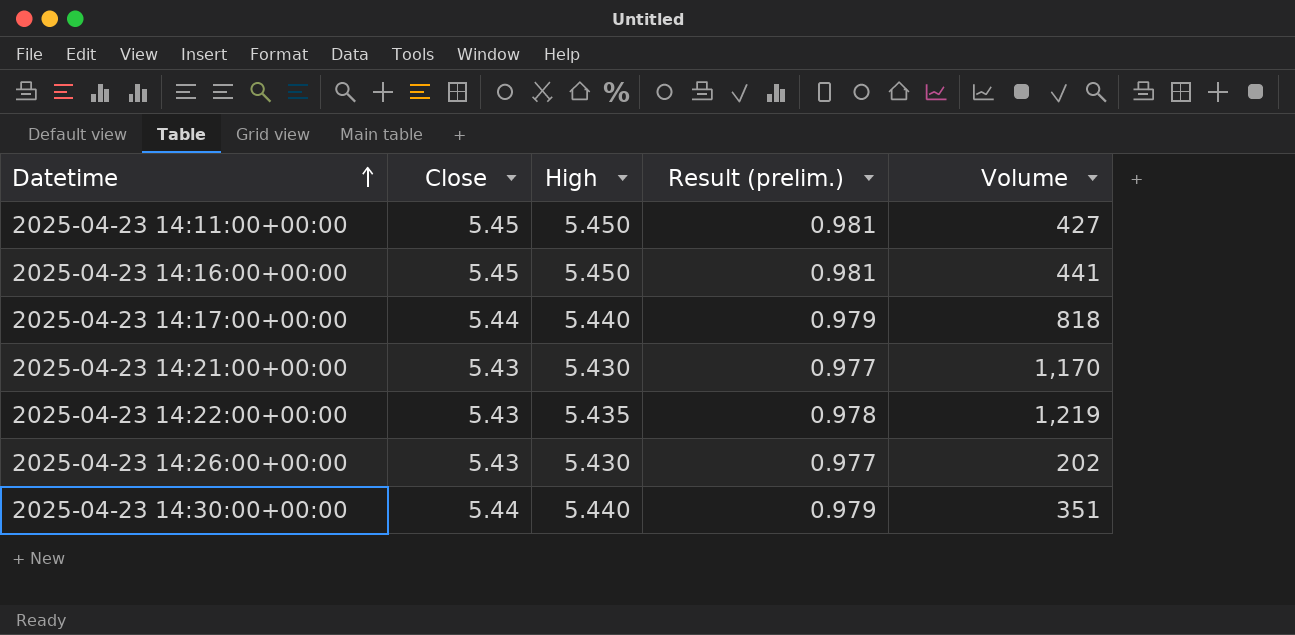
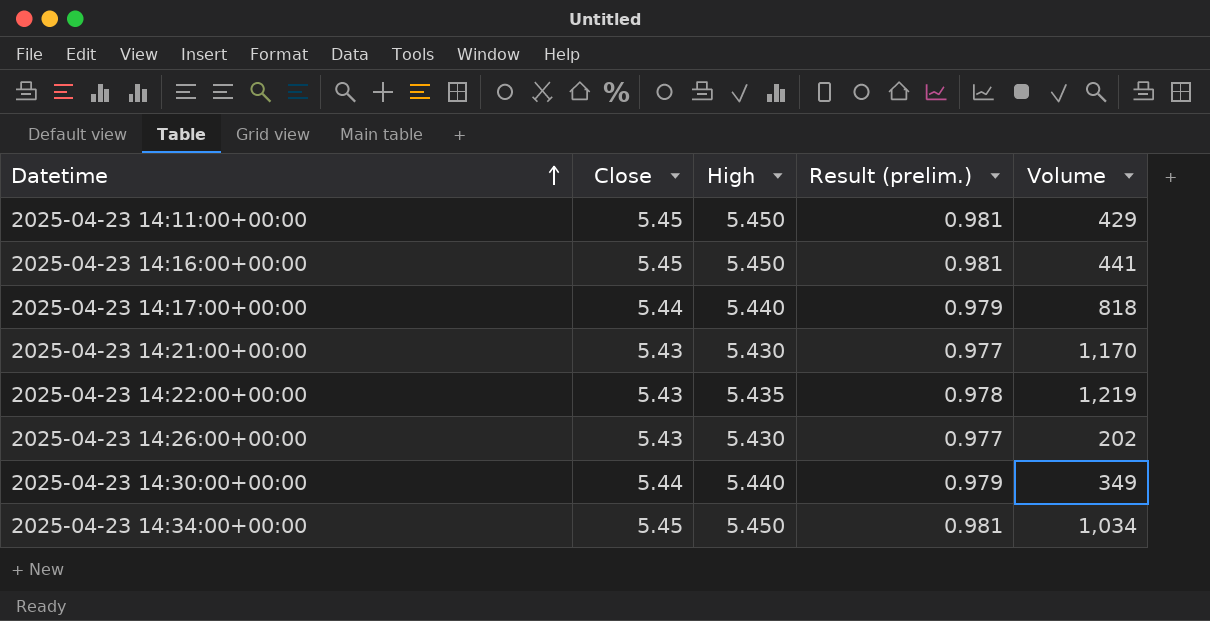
2025-04-23 14:11:00+00:00 | Volume: 427 -> 429
2025-04-23 14:30:00+00:00 | Volume: 351 -> 349
row 2025-04-23 14:34:00+00:00: none -> 5.45 | 5.450 | 0.981 | 1,034

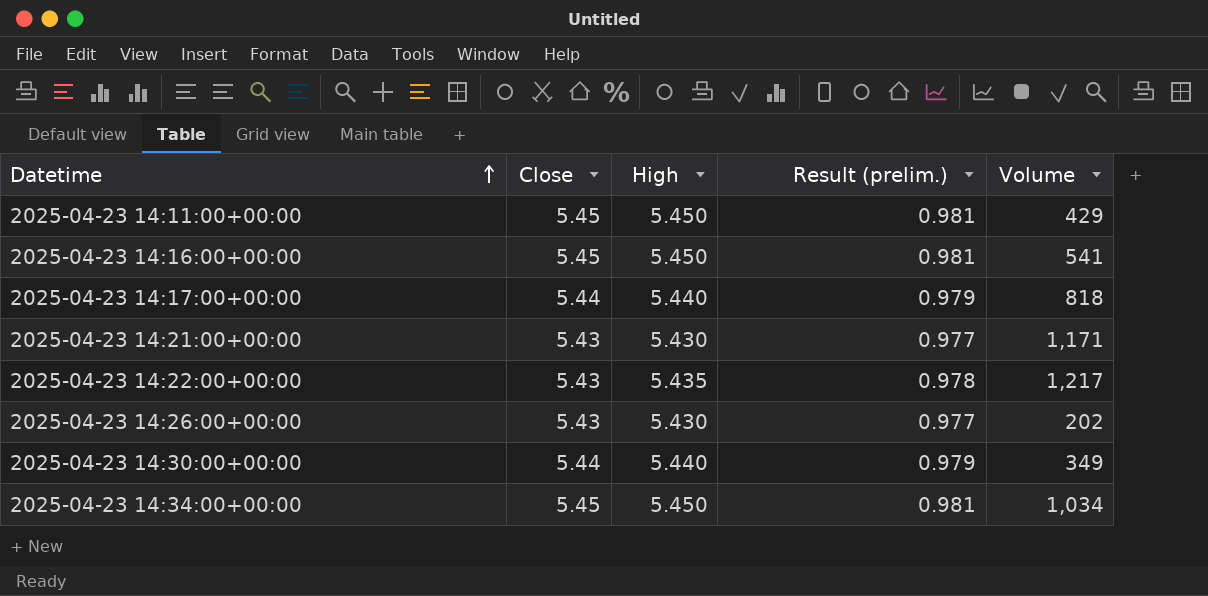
2025-04-23 14:16:00+00:00 | Volume: 441 -> 541
2025-04-23 14:21:00+00:00 | Volume: 1,170 -> 1,171
2025-04-23 14:22:00+00:00 | Volume: 1,219 -> 1,217

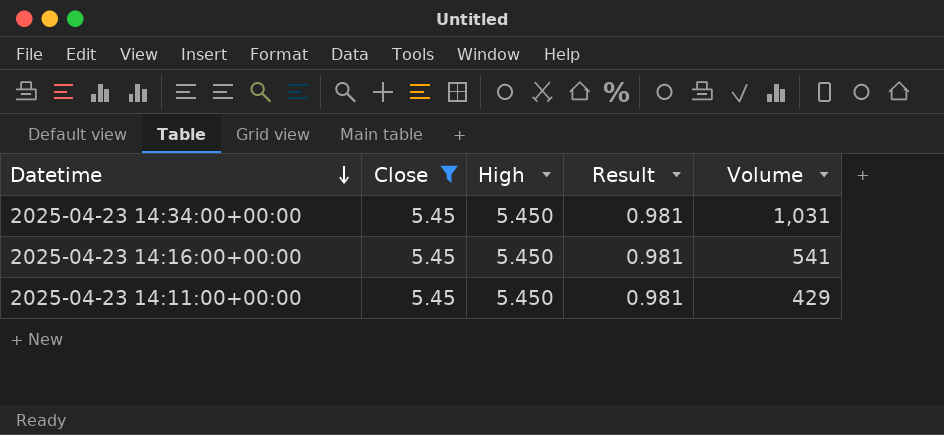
filter: none -> Close = 5.45
row order: Datetime ascending -> Datetime descending
column name: Result (prelim.) -> Result
2025-04-23 14:34:00+00:00 | Volume: 1,034 -> 1,031

